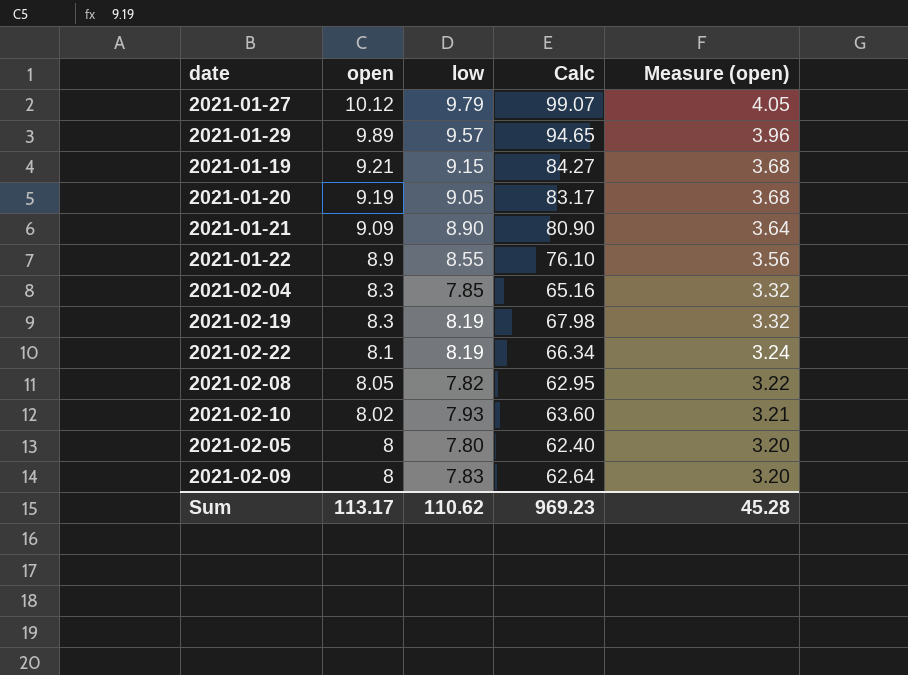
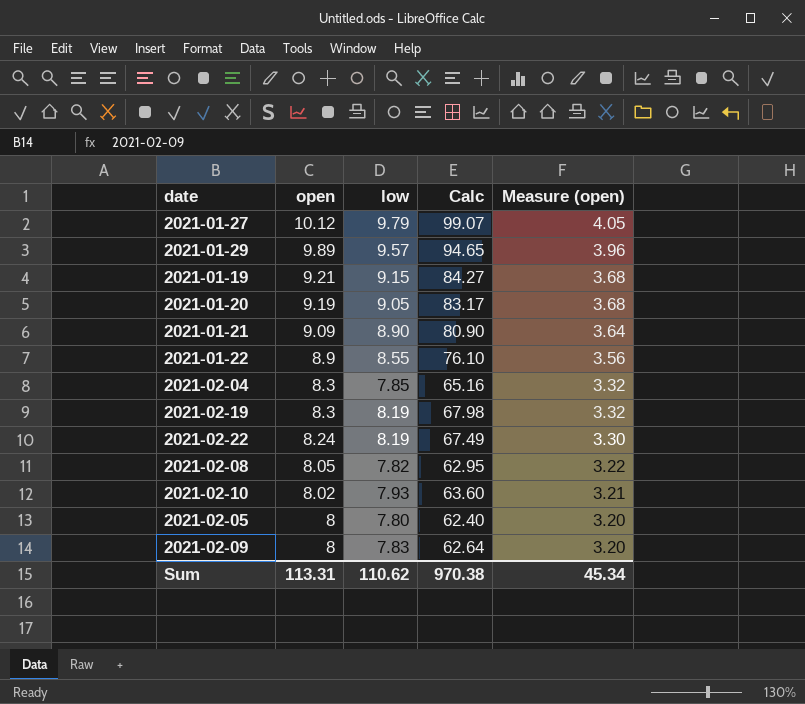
2021-02-22 | open: 8.1 -> 8.24
2021-02-22 | Calc: 66.34 -> 67.49
2021-02-22 | Measure (open): 3.24 -> 3.30
Sum | open: 113.17 -> 113.31
Sum | Calc: 969.23 -> 970.38
Sum | Measure (open): 45.28 -> 45.34

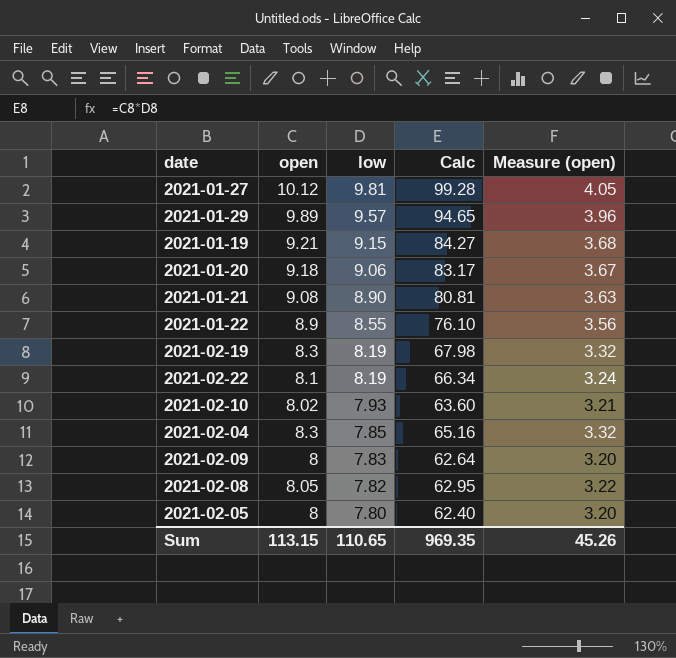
row order: open descending -> low descending
2021-01-27 | low: 9.79 -> 9.81
2021-01-27 | Calc: 99.07 -> 99.28
2021-01-20 | open: 9.19 -> 9.18
2021-01-20 | low: 9.05 -> 9.06
2021-01-20 | Measure (open): 3.68 -> 3.67
2021-01-21 | open: 9.09 -> 9.08
2021-01-21 | Calc: 80.90 -> 80.81
2021-01-21 | Measure (open): 3.64 -> 3.63
2021-02-22 | open: 8.24 -> 8.1
2021-02-22 | Calc: 67.49 -> 66.34
2021-02-22 | Measure (open): 3.30 -> 3.24
Sum | open: 113.31 -> 113.15
Sum | low: 110.62 -> 110.65
Sum | Calc: 970.38 -> 969.35
Sum | Measure (open): 45.34 -> 45.26

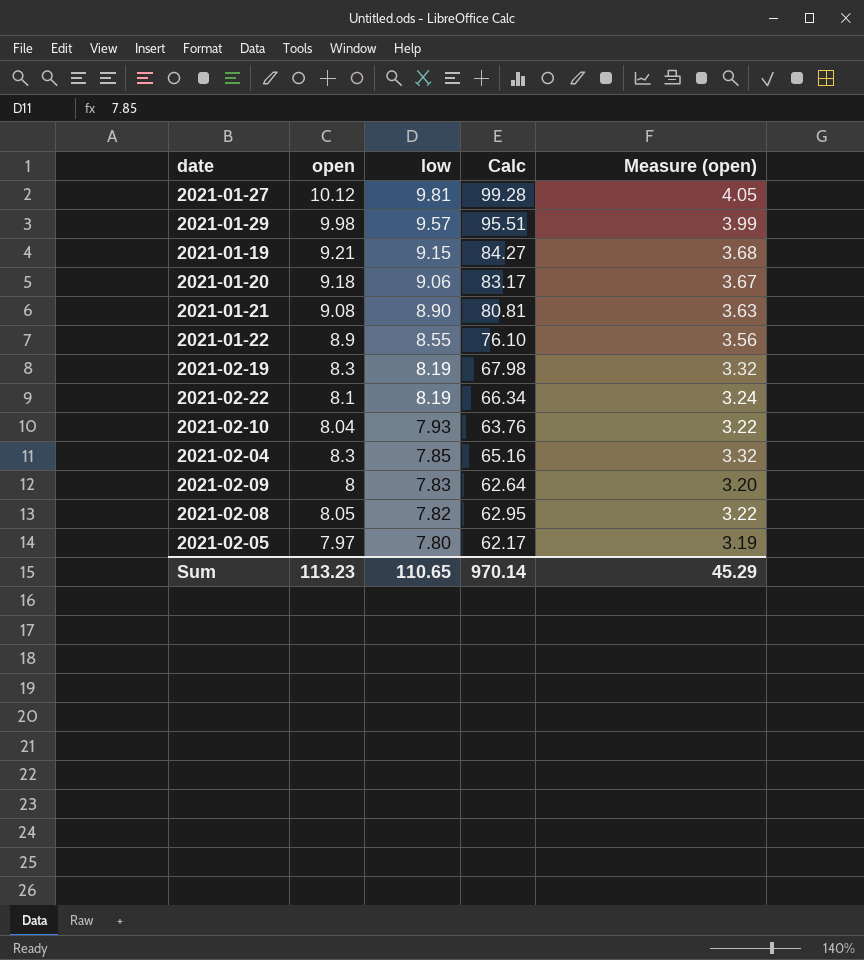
2021-01-29 | open: 9.89 -> 9.98
2021-01-29 | Calc: 94.65 -> 95.51
2021-01-29 | Measure (open): 3.96 -> 3.99
2021-02-10 | open: 8.02 -> 8.04
2021-02-10 | Calc: 63.60 -> 63.76
2021-02-10 | Measure (open): 3.21 -> 3.22
2021-02-05 | open: 8 -> 7.97
2021-02-05 | Calc: 62.40 -> 62.17
2021-02-05 | Measure (open): 3.20 -> 3.19
Sum | open: 113.15 -> 113.23
Sum | Calc: 969.35 -> 970.14
Sum | Measure (open): 45.26 -> 45.29

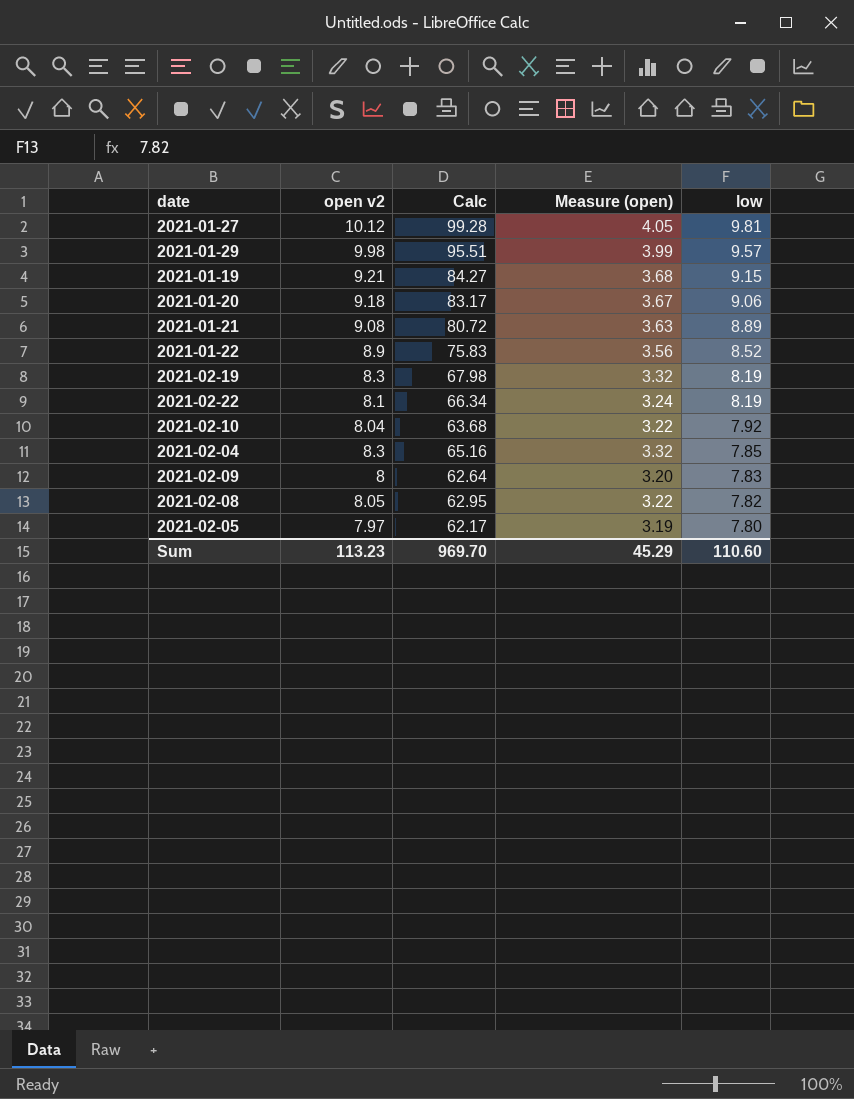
column name: open -> open v2
column low | position: 3 -> 5
2021-01-21 | Calc: 80.81 -> 80.72
2021-01-21 | low: 8.90 -> 8.89
2021-01-22 | Calc: 76.10 -> 75.83
2021-01-22 | low: 8.55 -> 8.52
2021-02-10 | Calc: 63.76 -> 63.68
2021-02-10 | low: 7.93 -> 7.92
Sum | Calc: 970.14 -> 969.70
Sum | low: 110.65 -> 110.60

